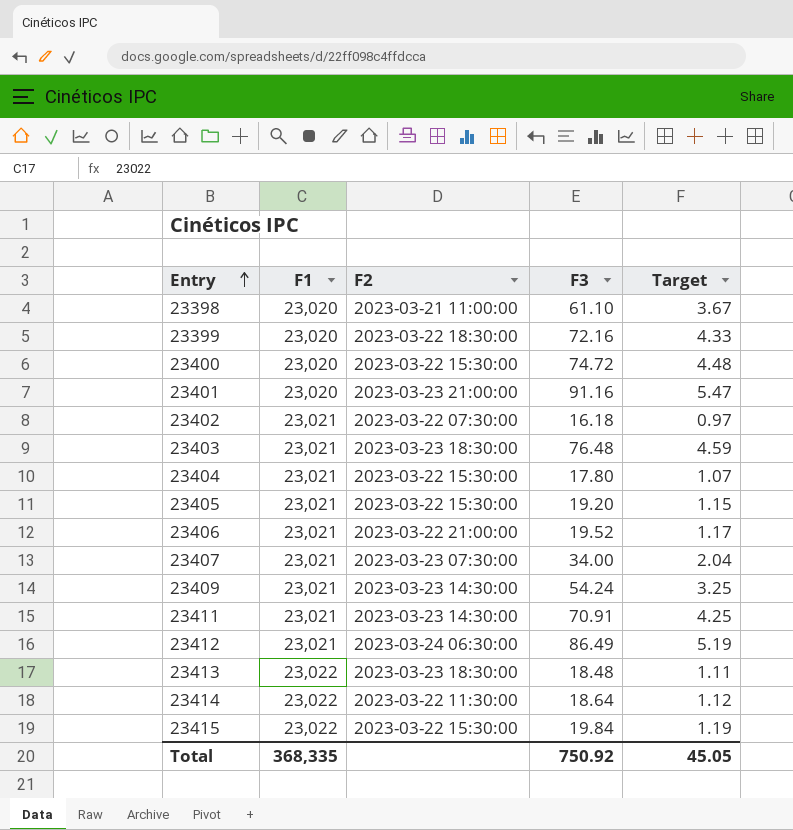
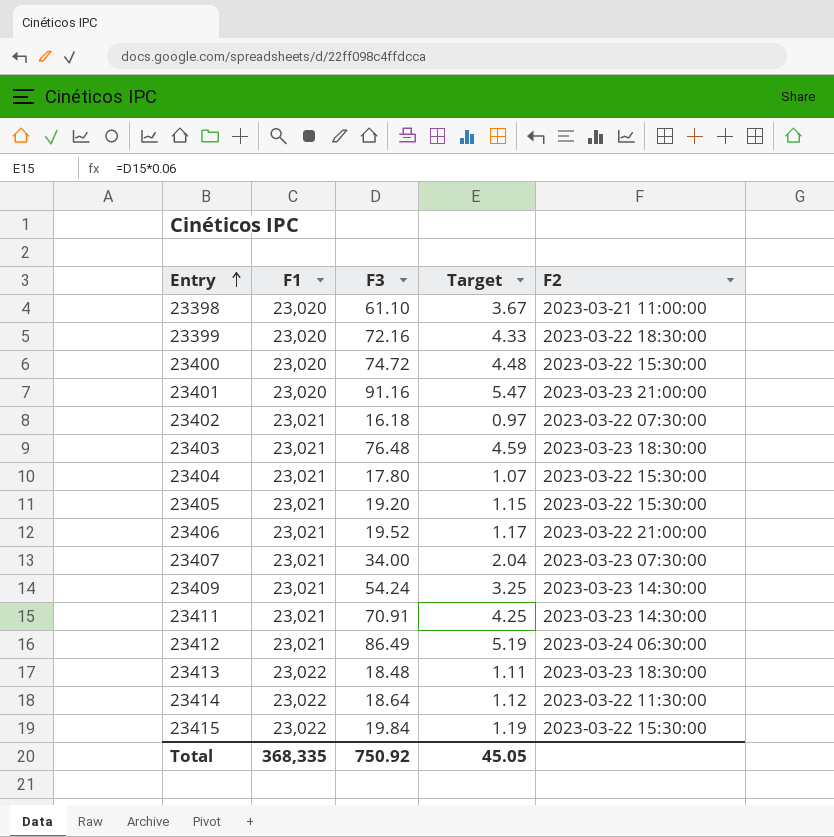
column F2 | position: 3 -> 5

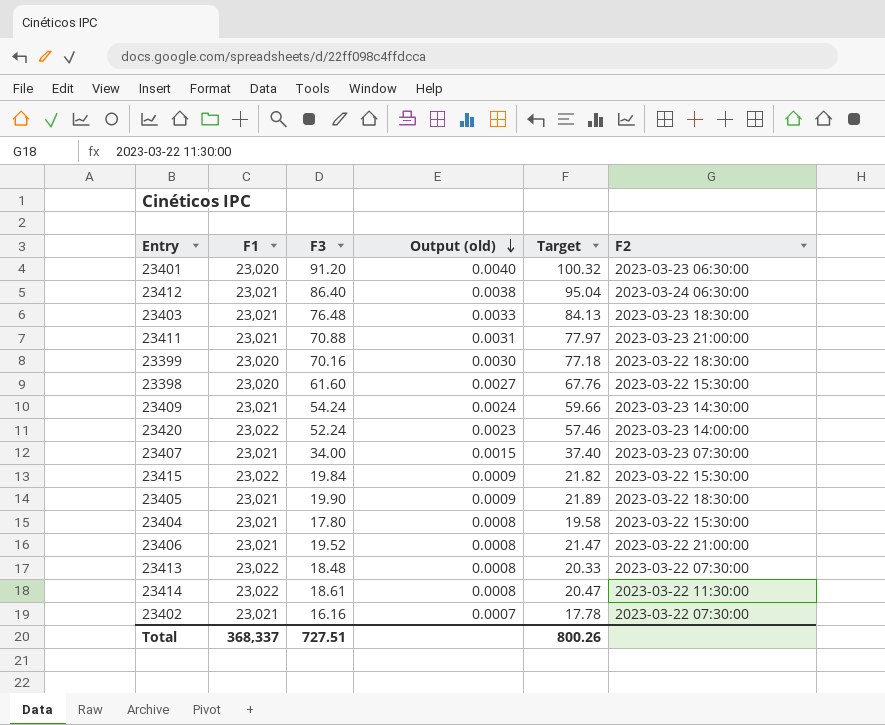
row order: Entry ascending -> Output (old) descending
column Output (old) | formula: none -> [F3] / [F1]
column Target | formula: [F3] * 0.06 -> [F3] * 1.1
row 23400: 23,020 | 74.72 | 4.48 | 2023-03-22 15:30:00 -> none
23401 | F3: 91.16 -> 91.20
23401 | F2: 2023-03-23 21:00:00 -> 2023-03-23 06:30:00
23412 | F3: 86.49 -> 86.40
23411 | F3: 70.91 -> 70.88
23411 | F2: 2023-03-23 14:30:00 -> 2023-03-23 21:00:00
23399 | F3: 72.16 -> 70.16
23398 | F3: 61.10 -> 61.60
23398 | F2: 2023-03-21 11:00:00 -> 2023-03-22 15:30:00
row 23420: none -> 23,022 | 52.24 | 0.0023 | 57.46 | 2023-03-23 14:00:00
23405 | F3: 19.20 -> 19.90
23405 | F2: 2023-03-22 15:30:00 -> 2023-03-22 18:30:00
23413 | F2: 2023-03-23 18:30:00 -> 2023-03-22 07:30:00
23414 | F3: 18.64 -> 18.61
23402 | F3: 16.18 -> 16.16
Total | F1: 368,335 -> 368,337
Total | F3: 750.92 -> 727.51
Total | Target: 45.05 -> 800.26

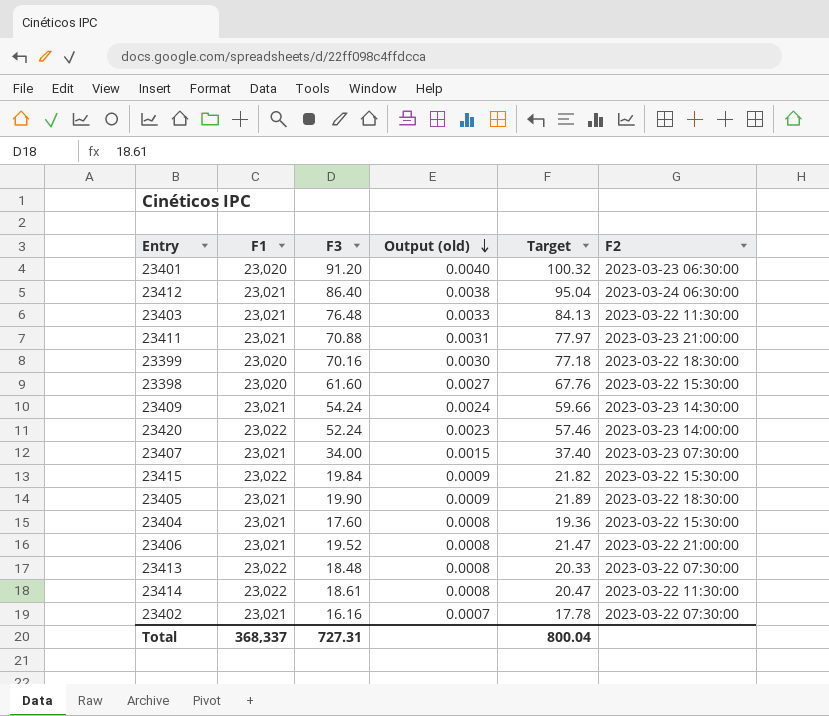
23403 | F2: 2023-03-23 18:30:00 -> 2023-03-22 11:30:00
23404 | F3: 17.80 -> 17.60
23404 | Target: 19.58 -> 19.36
Total | F3: 727.51 -> 727.31
Total | Target: 800.26 -> 800.04

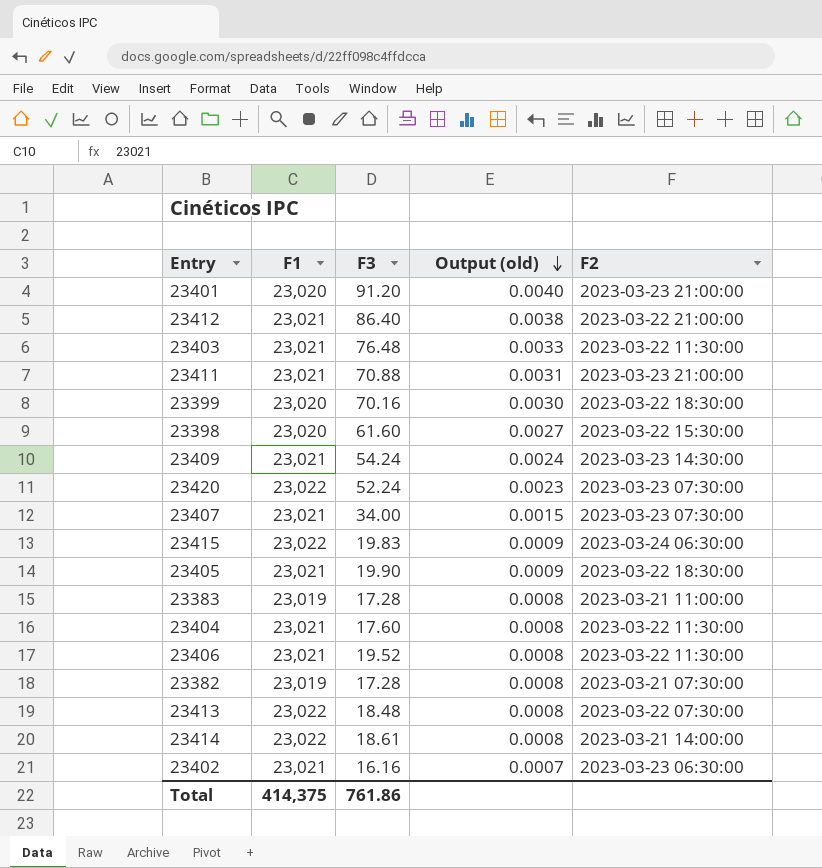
column Target | formula: [F3] * 1.1 -> none
23401 | F2: 2023-03-23 06:30:00 -> 2023-03-23 21:00:00
23412 | F2: 2023-03-24 06:30:00 -> 2023-03-22 21:00:00
23420 | F2: 2023-03-23 14:00:00 -> 2023-03-23 07:30:00
23415 | F3: 19.84 -> 19.83
23415 | F2: 2023-03-22 15:30:00 -> 2023-03-24 06:30:00
row 23383: none -> 23,019 | 17.28 | 0.0008 | 2023-03-21 11:00:00
23404 | F2: 2023-03-22 15:30:00 -> 2023-03-22 11:30:00
23406 | F2: 2023-03-22 21:00:00 -> 2023-03-22 11:30:00
row 23382: none -> 23,019 | 17.28 | 0.0008 | 2023-03-21 07:30:00
23414 | F2: 2023-03-22 11:30:00 -> 2023-03-21 14:00:00
23402 | F2: 2023-03-22 07:30:00 -> 2023-03-23 06:30:00
Total | F1: 368,337 -> 414,375
Total | F3: 727.31 -> 761.86

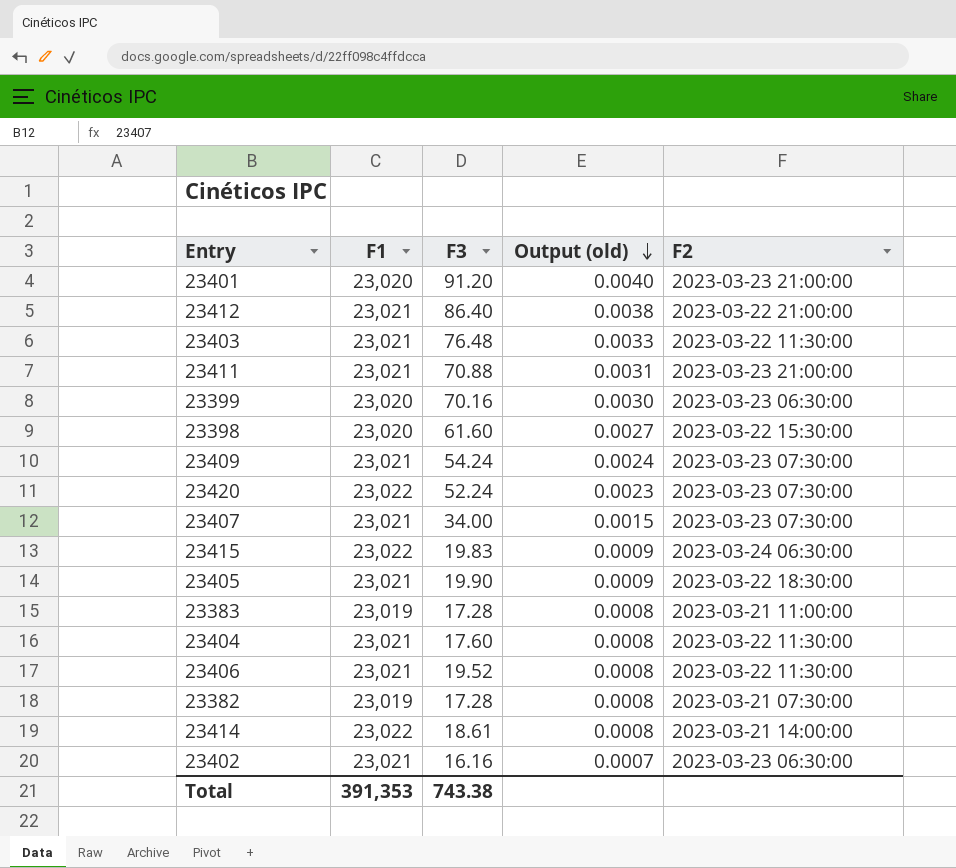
row 23413: 23,022 | 18.48 | 0.0008 | 2023-03-22 07:30:00 -> none
23399 | F2: 2023-03-22 18:30:00 -> 2023-03-23 06:30:00
23409 | F2: 2023-03-23 14:30:00 -> 2023-03-23 07:30:00
Total | F1: 414,375 -> 391,353
Total | F3: 761.86 -> 743.38

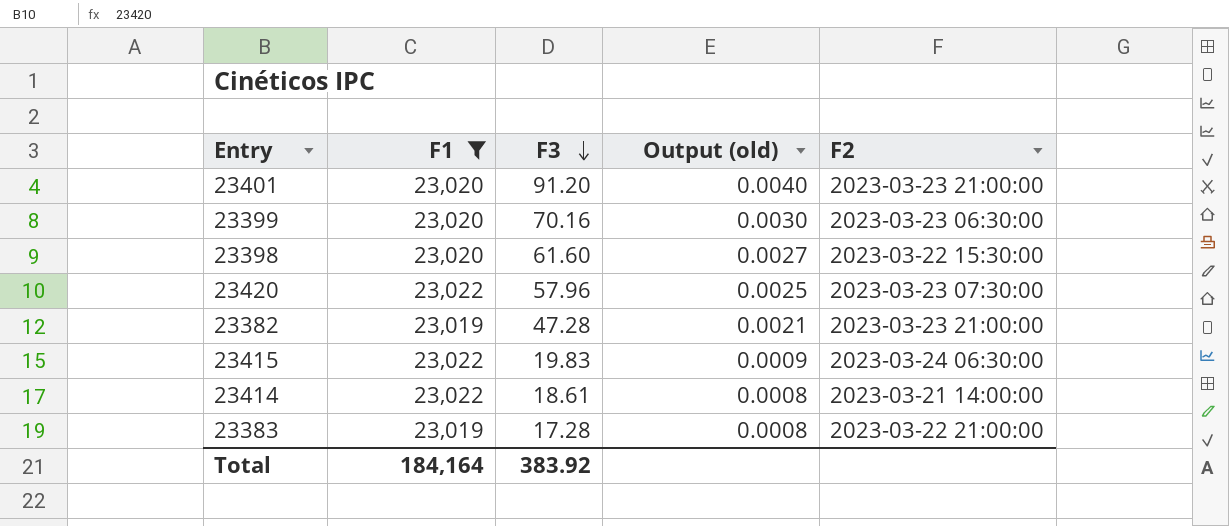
filter: none -> F1 != 23,021
row order: Output (old) descending -> F3 descending
23420 | F3: 52.24 -> 57.96
23420 | Output (old): 0.0023 -> 0.0025
23382 | F3: 17.28 -> 47.28
23382 | Output (old): 0.0008 -> 0.0021
23382 | F2: 2023-03-21 07:30:00 -> 2023-03-23 21:00:00
23383 | F2: 2023-03-21 11:00:00 -> 2023-03-22 21:00:00
Total | F1: 391,353 -> 184,164
Total | F3: 743.38 -> 383.92

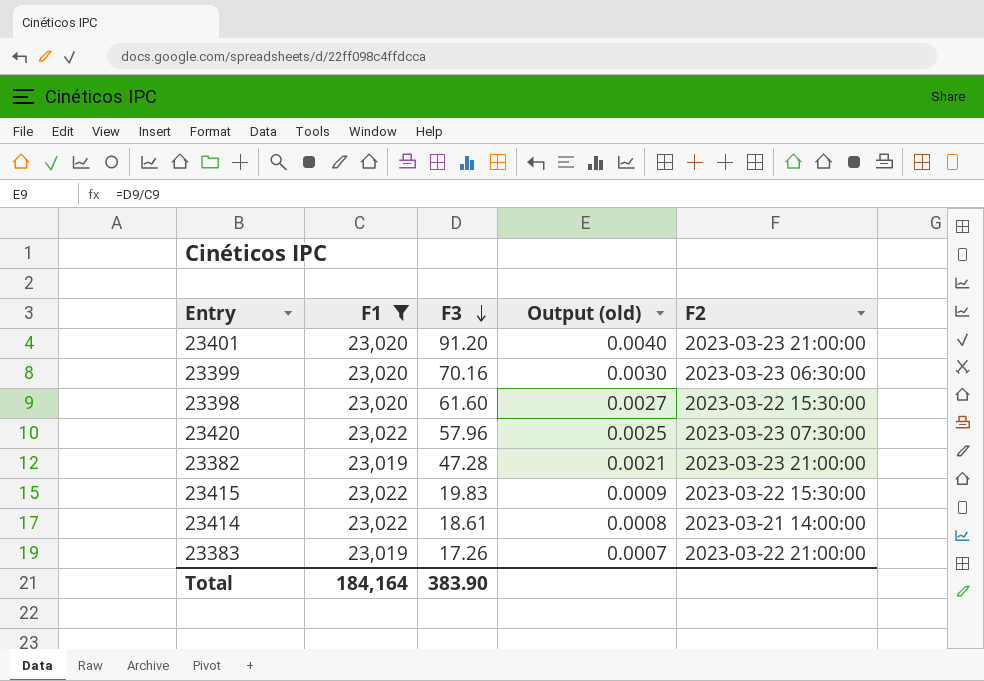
23415 | F2: 2023-03-24 06:30:00 -> 2023-03-22 15:30:00
23383 | F3: 17.28 -> 17.26
23383 | Output (old): 0.0008 -> 0.0007
Total | F3: 383.92 -> 383.90

